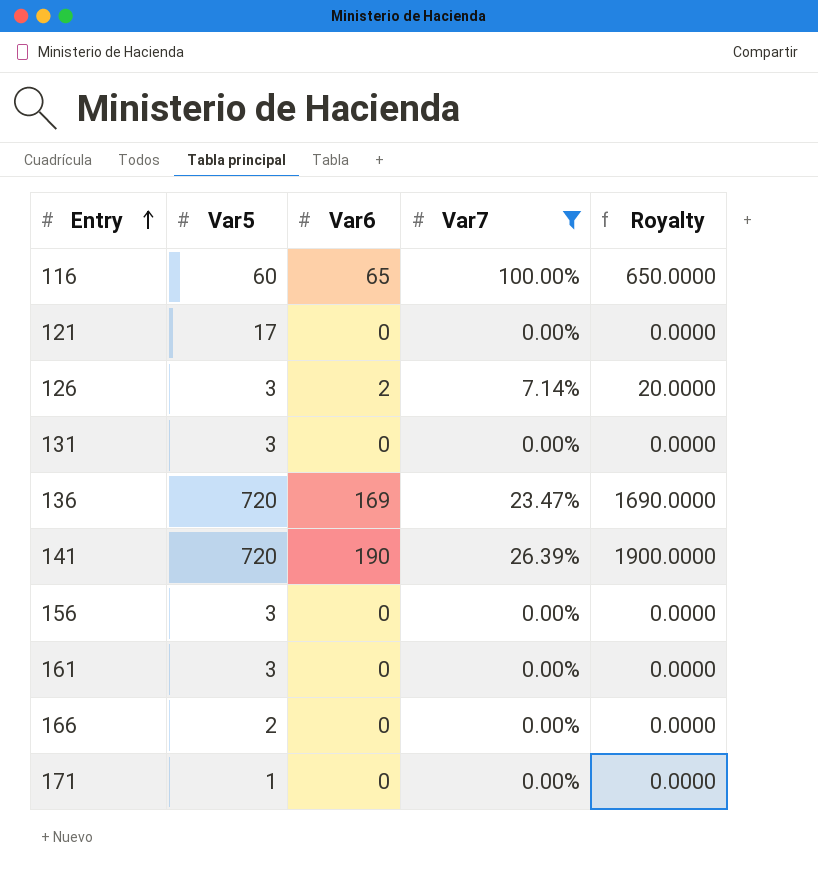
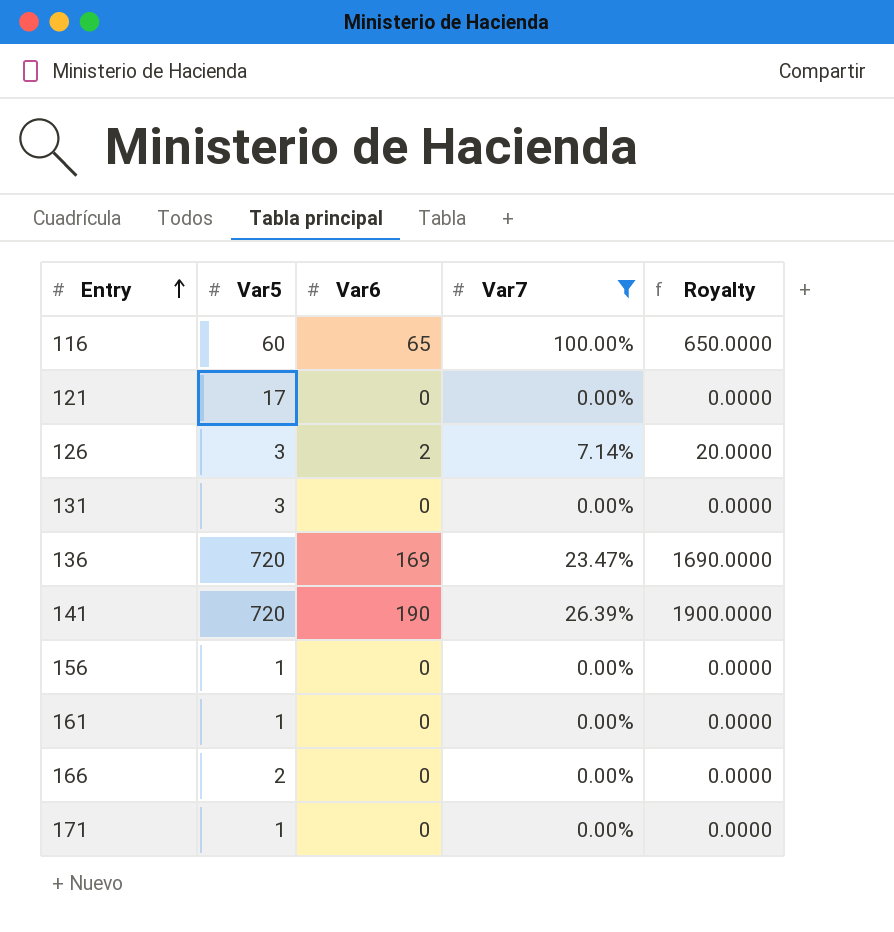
156 | Var5: 3 -> 1
161 | Var5: 3 -> 1

